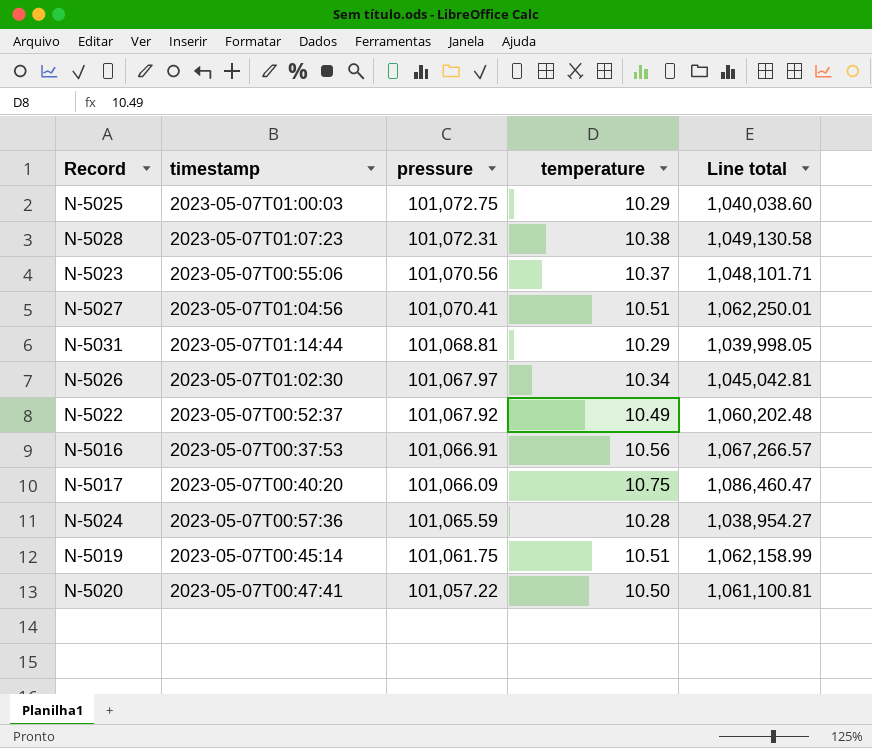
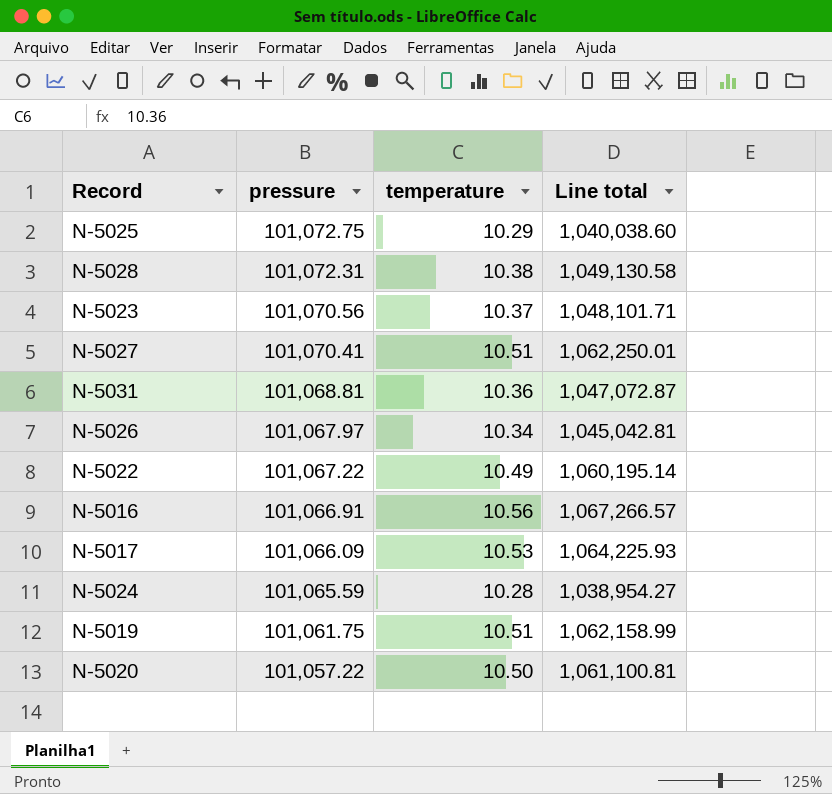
column timestamp | position: 2 -> none
N-5031 | temperature: 10.29 -> 10.36
N-5031 | Line total: 1,039,998.05 -> 1,047,072.87
N-5022 | pressure: 101,067.92 -> 101,067.22
N-5022 | Line total: 1,060,202.48 -> 1,060,195.14
N-5017 | temperature: 10.75 -> 10.53
N-5017 | Line total: 1,086,460.47 -> 1,064,225.93

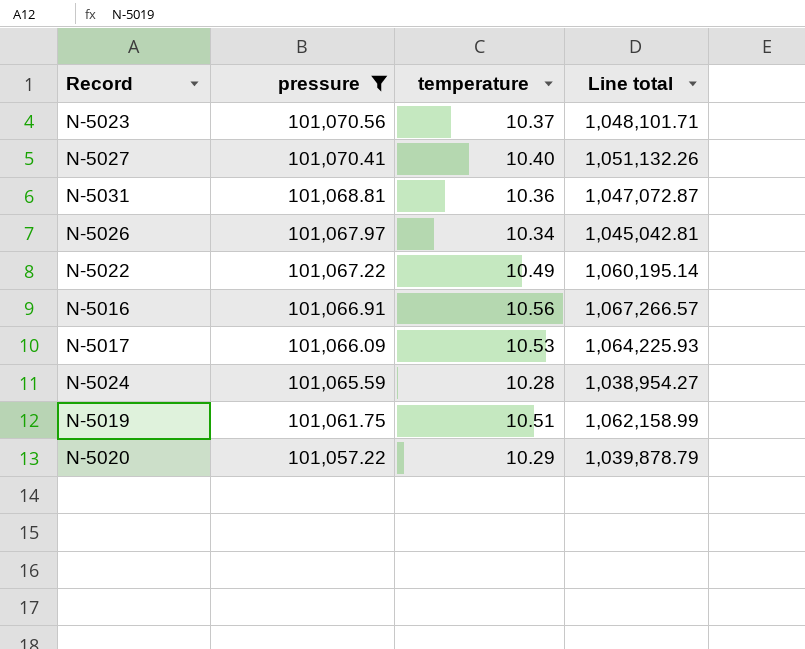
filter: none -> pressure <= 101,070.56
N-5027 | temperature: 10.51 -> 10.40
N-5027 | Line total: 1,062,250.01 -> 1,051,132.26
N-5020 | temperature: 10.50 -> 10.29
N-5020 | Line total: 1,061,100.81 -> 1,039,878.79

